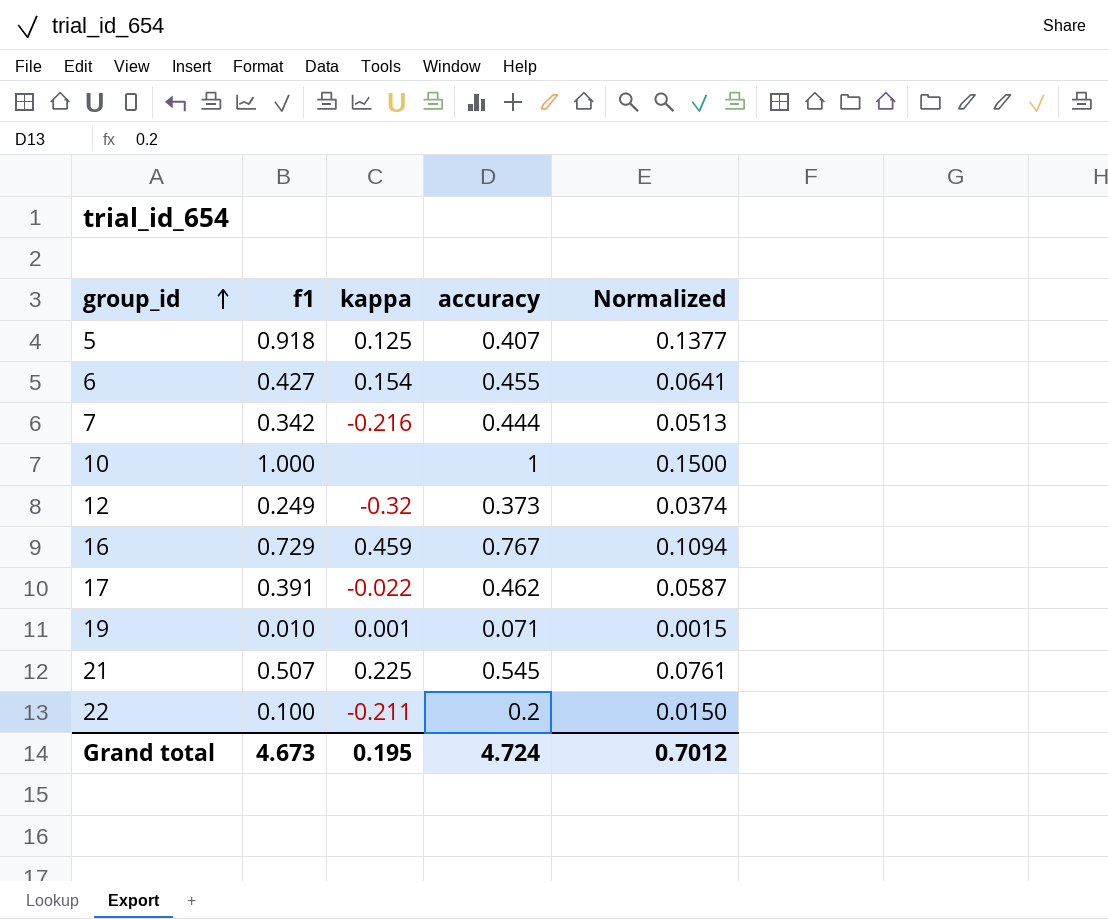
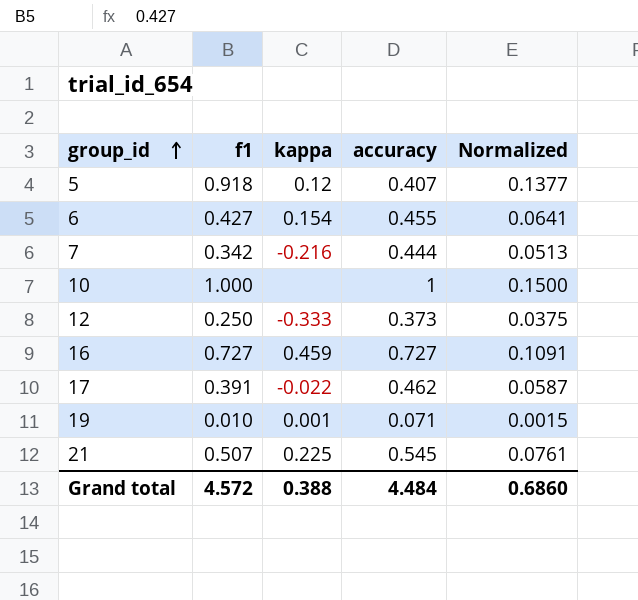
row 22: 0.100 | -0.211 | 0.2 | 0.0150 -> none
5 | kappa: 0.125 -> 0.12
12 | f1: 0.249 -> 0.250
12 | kappa: -0.32 -> -0.333
12 | Normalized: 0.0374 -> 0.0375
16 | f1: 0.729 -> 0.727
16 | accuracy: 0.767 -> 0.727
16 | Normalized: 0.1094 -> 0.1091
Grand total | f1: 4.673 -> 4.572
Grand total | kappa: 0.195 -> 0.388
Grand total | accuracy: 4.724 -> 4.484
Grand total | Normalized: 0.7012 -> 0.6860

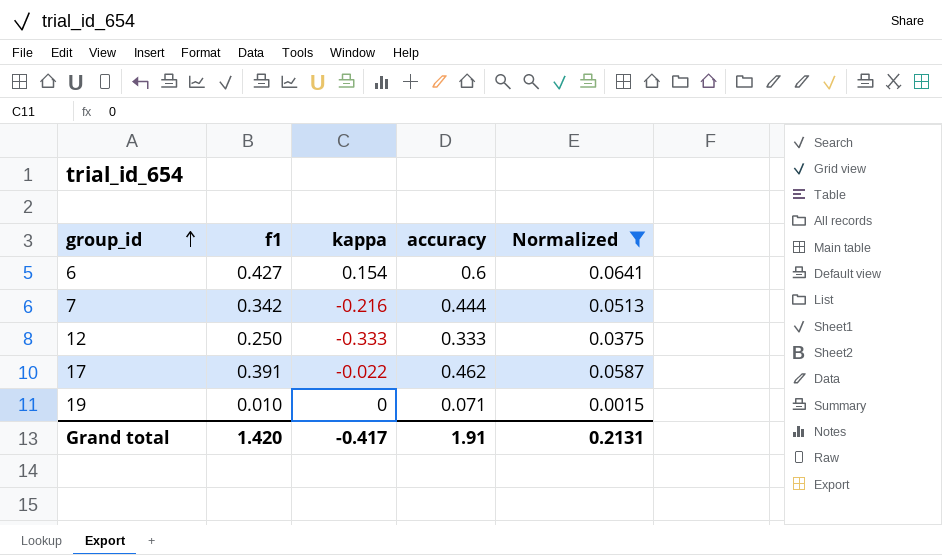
filter: none -> Normalized <= 0.0641
6 | accuracy: 0.455 -> 0.6
12 | accuracy: 0.373 -> 0.333
19 | kappa: 0.001 -> 0
Grand total | f1: 4.572 -> 1.420
Grand total | kappa: 0.388 -> -0.417
Grand total | accuracy: 4.484 -> 1.91
Grand total | Normalized: 0.6860 -> 0.2131

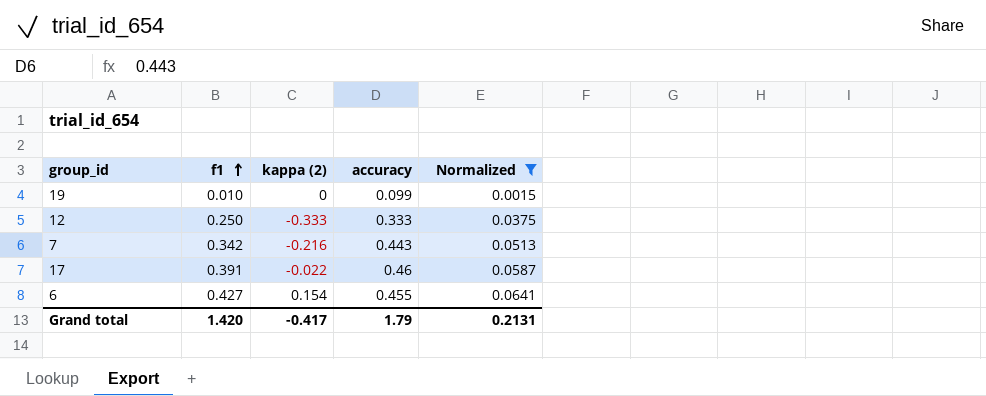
row order: group_id ascending -> f1 ascending
column name: kappa -> kappa (2)
19 | accuracy: 0.071 -> 0.099
7 | accuracy: 0.444 -> 0.443
17 | accuracy: 0.462 -> 0.46
6 | accuracy: 0.6 -> 0.455
Grand total | accuracy: 1.91 -> 1.79

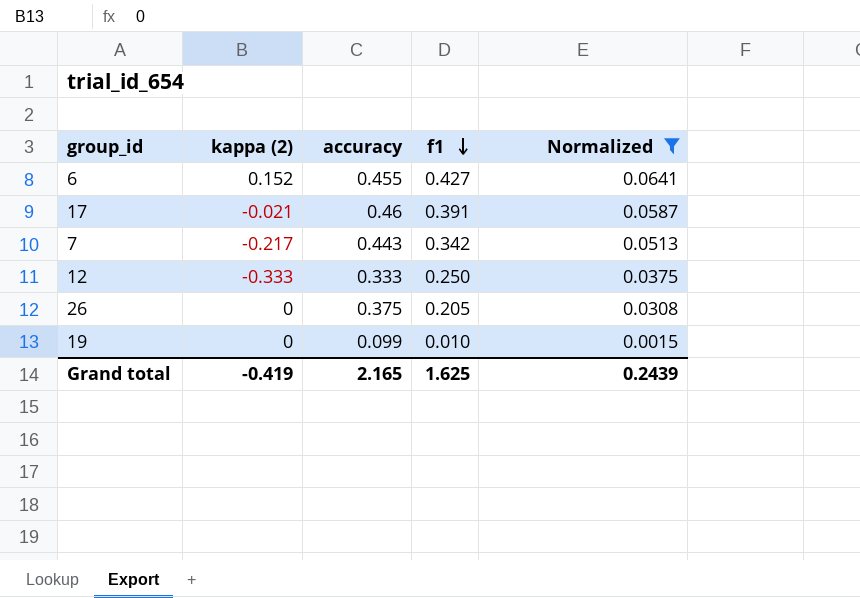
row order: f1 ascending -> f1 descending
column f1 | position: 2 -> 4
6 | kappa (2): 0.154 -> 0.152
17 | kappa (2): -0.022 -> -0.021
7 | kappa (2): -0.216 -> -0.217
row 26: none -> 0 | 0.375 | 0.205 | 0.0308
Grand total | kappa (2): -0.417 -> -0.419
Grand total | accuracy: 1.79 -> 2.165
Grand total | f1: 1.420 -> 1.625
Grand total | Normalized: 0.2131 -> 0.2439

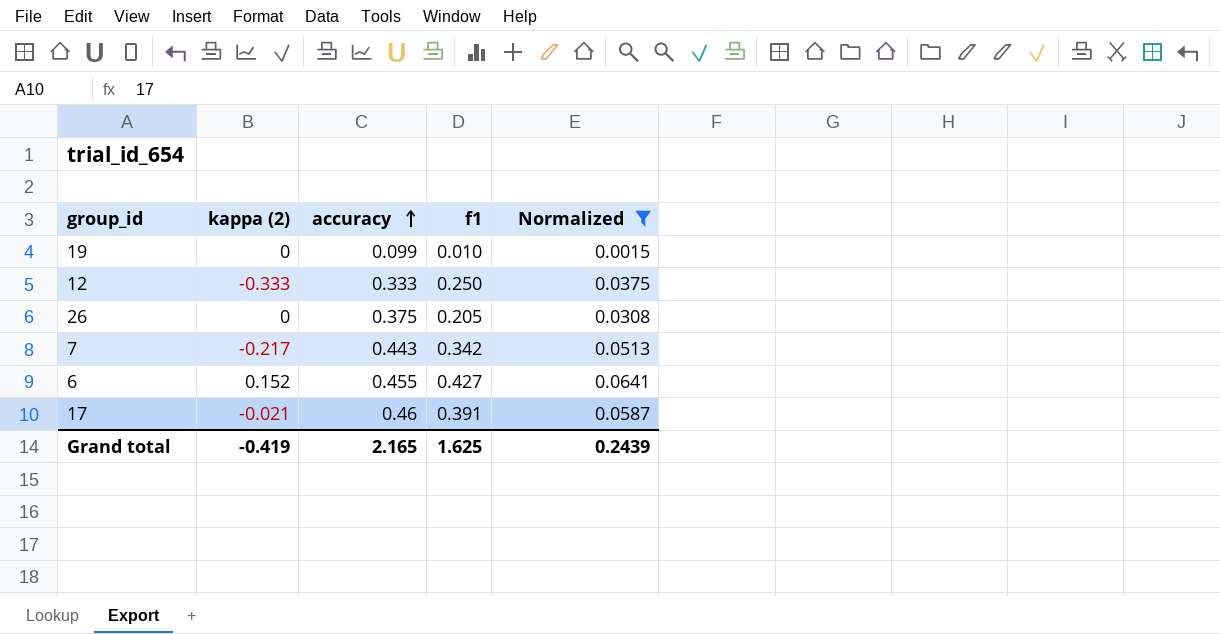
row order: f1 descending -> accuracy ascending

